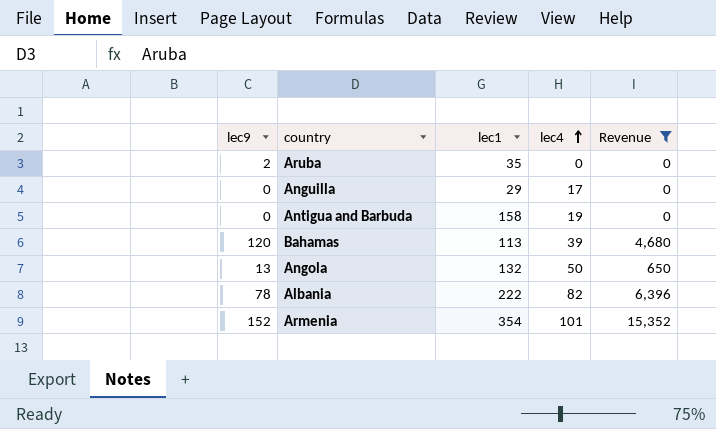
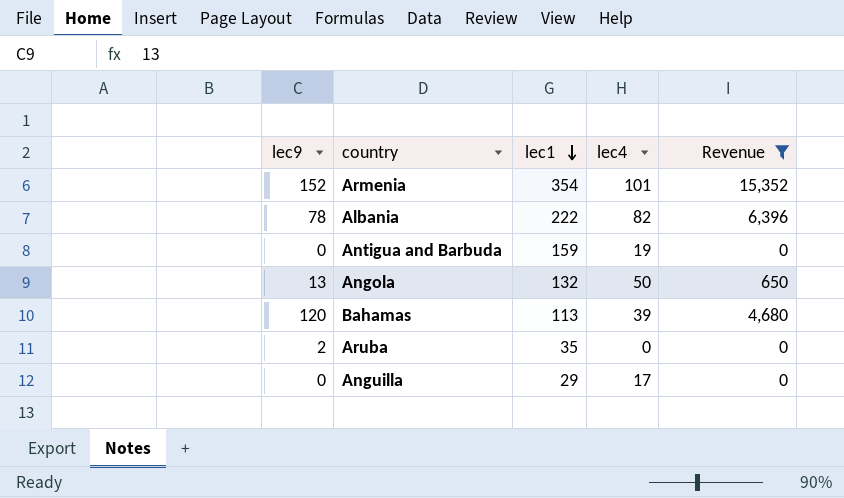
row order: lec4 ascending -> lec1 descending
Antigua and Barbuda | lec1: 158 -> 159

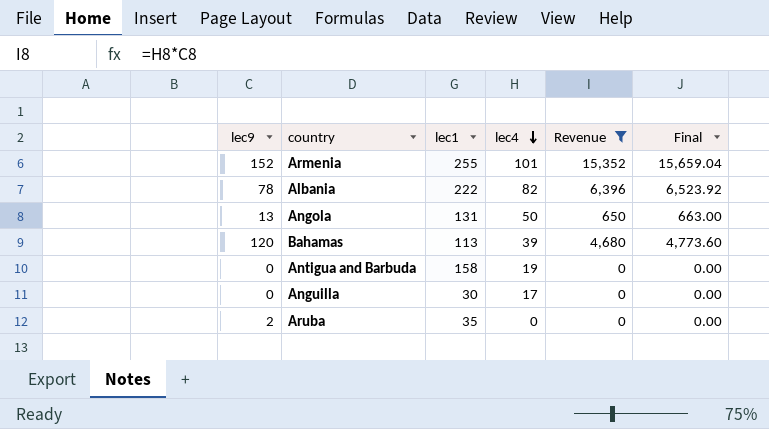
row order: lec1 descending -> lec4 descending
column Final | formula: none -> [Revenue] * 1.02
Armenia | lec1: 354 -> 255
Angola | lec1: 132 -> 131
Antigua and Barbuda | lec1: 159 -> 158
Anguilla | lec1: 29 -> 30

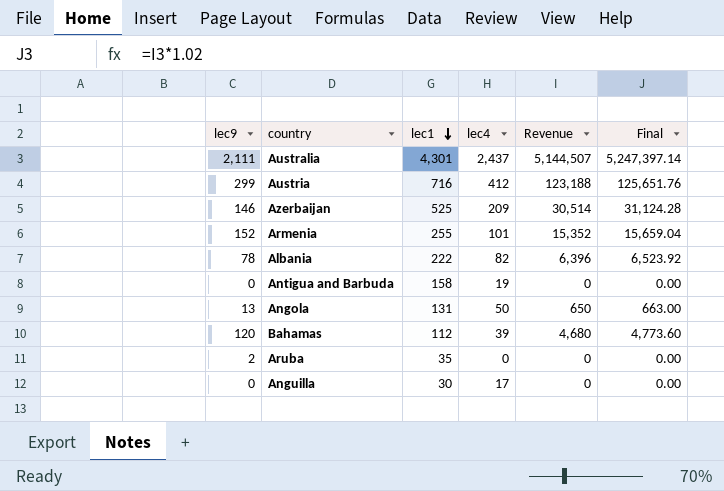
filter: Revenue <= 15,352 -> none
row order: lec4 descending -> lec1 descending
Bahamas | lec1: 113 -> 112

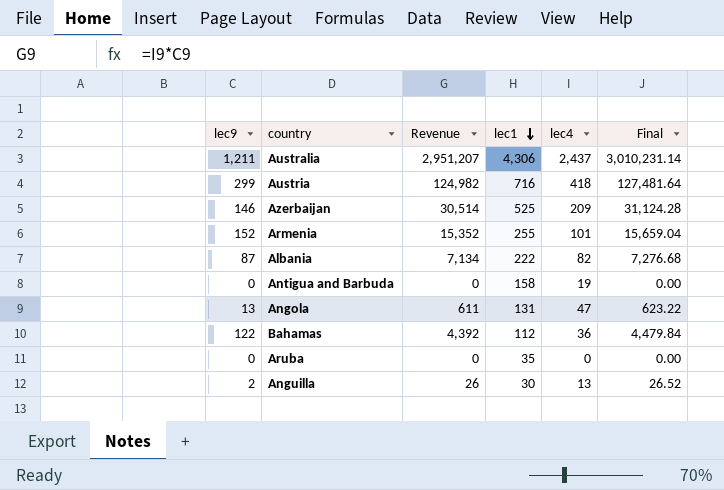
column Revenue | position: 5 -> 3
Australia | lec9: 2,111 -> 1,211
Australia | Revenue: 5,144,507 -> 2,951,207
Australia | lec1: 4,301 -> 4,306
Australia | Final: 5,247,397.14 -> 3,010,231.14
Austria | Revenue: 123,188 -> 124,982
Austria | lec4: 412 -> 418
Austria | Final: 125,651.76 -> 127,481.64
Albania | lec9: 78 -> 87
Albania | Revenue: 6,396 -> 7,134
Albania | Final: 6,523.92 -> 7,276.68
Angola | Revenue: 650 -> 611
Angola | lec4: 50 -> 47
Angola | Final: 663.00 -> 623.22
Bahamas | lec9: 120 -> 122
Bahamas | Revenue: 4,680 -> 4,392
Bahamas | lec4: 39 -> 36
Bahamas | Final: 4,773.60 -> 4,479.84
Aruba | lec9: 2 -> 0
Anguilla | lec9: 0 -> 2
Anguilla | Revenue: 0 -> 26
Anguilla | lec4: 17 -> 13
Anguilla | Final: 0.00 -> 26.52

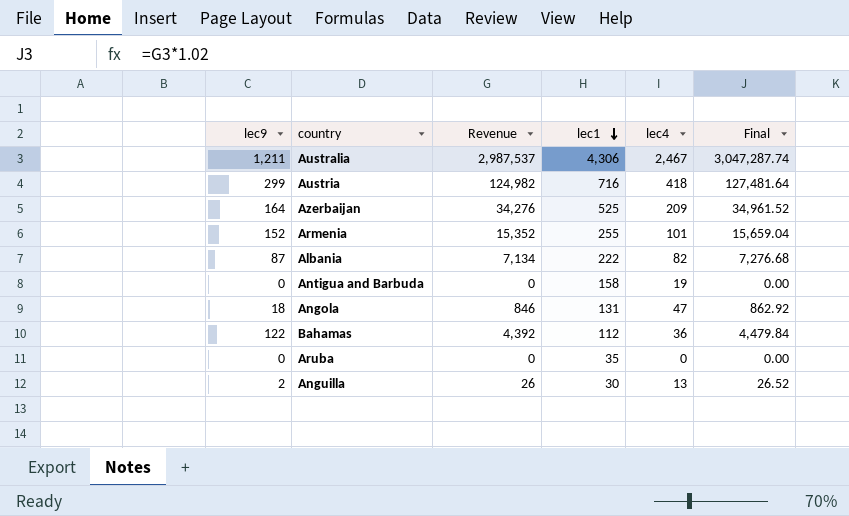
Australia | Revenue: 2,951,207 -> 2,987,537
Australia | lec4: 2,437 -> 2,467
Australia | Final: 3,010,231.14 -> 3,047,287.74
Azerbaijan | lec9: 146 -> 164
Azerbaijan | Revenue: 30,514 -> 34,276
Azerbaijan | Final: 31,124.28 -> 34,961.52
Angola | lec9: 13 -> 18
Angola | Revenue: 611 -> 846
Angola | Final: 623.22 -> 862.92

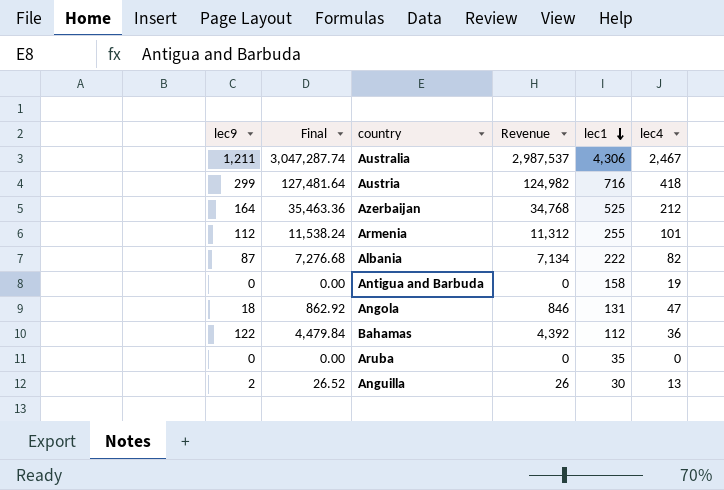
column Final | position: 6 -> 2
Azerbaijan | Final: 34,961.52 -> 35,463.36
Azerbaijan | Revenue: 34,276 -> 34,768
Azerbaijan | lec4: 209 -> 212
Armenia | lec9: 152 -> 112
Armenia | Final: 15,659.04 -> 11,538.24
Armenia | Revenue: 15,352 -> 11,312

